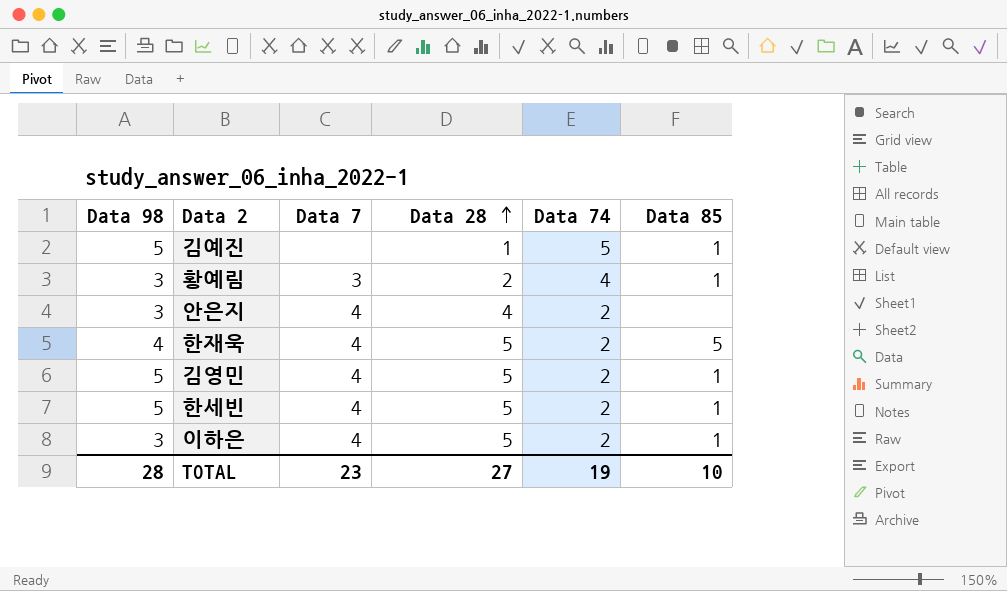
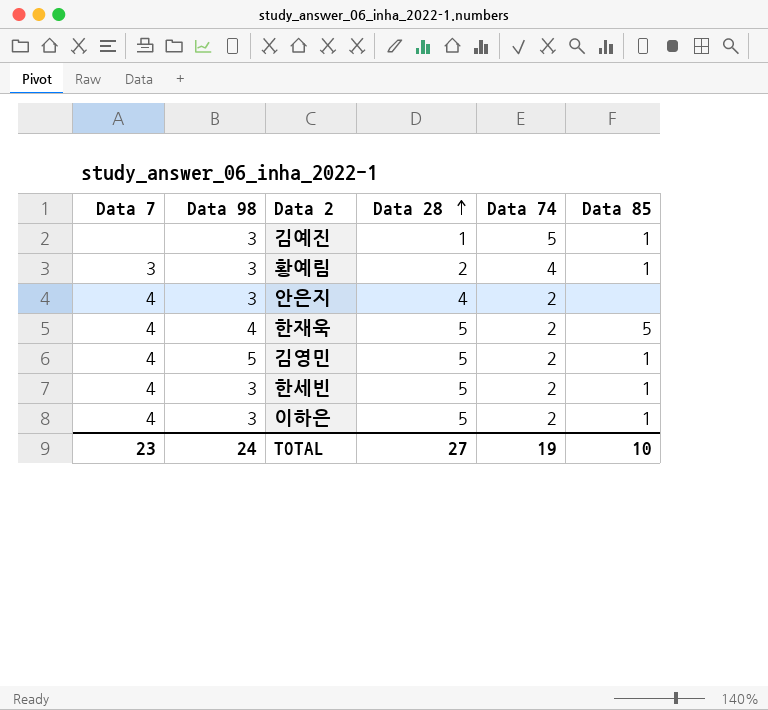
column Data 7 | position: 3 -> 1
김예진 | Data 98: 5 -> 3
한세빈 | Data 98: 5 -> 3
TOTAL | Data 98: 28 -> 24

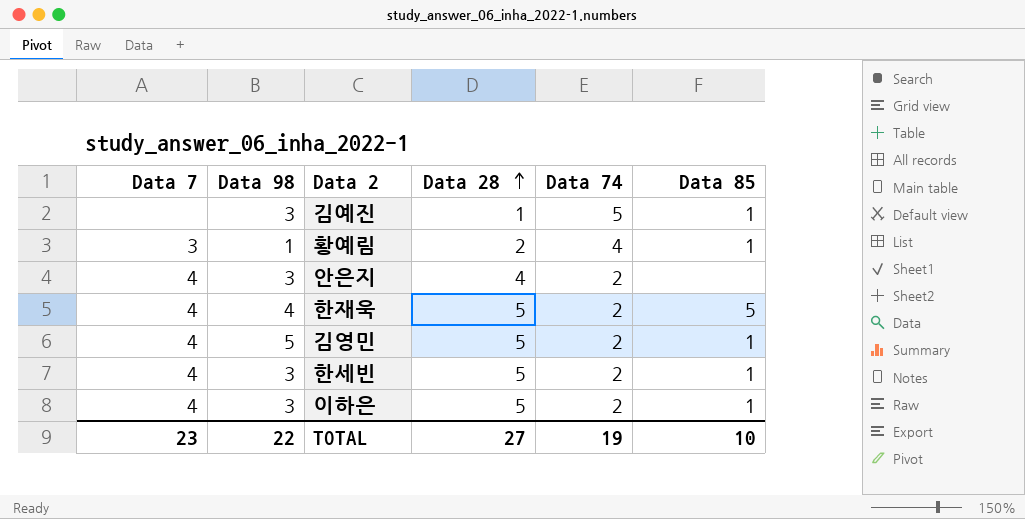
황예림 | Data 98: 3 -> 1
TOTAL | Data 98: 24 -> 22

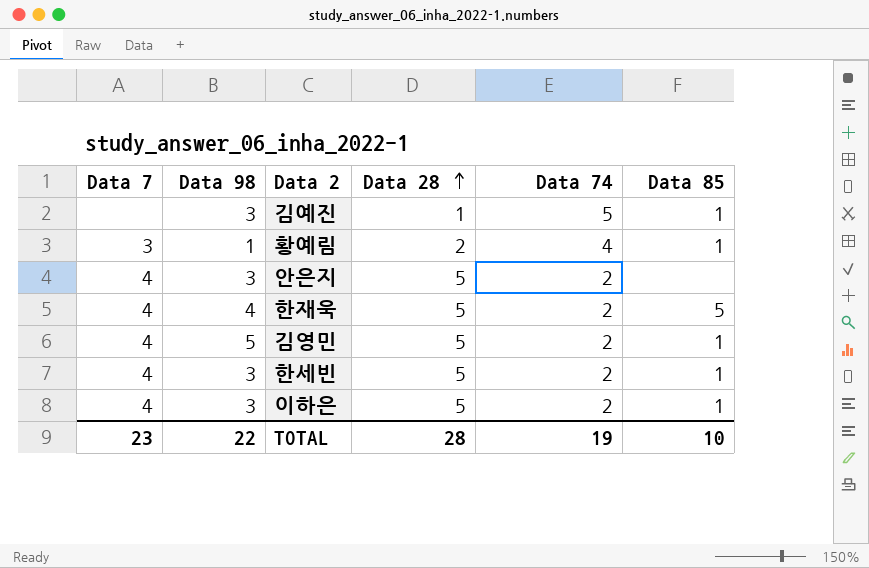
안은지 | Data 28: 4 -> 5
TOTAL | Data 28: 27 -> 28

